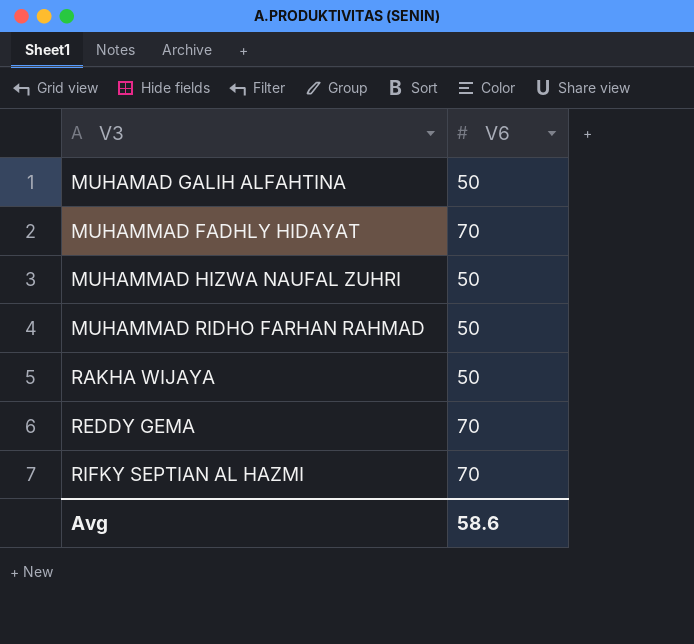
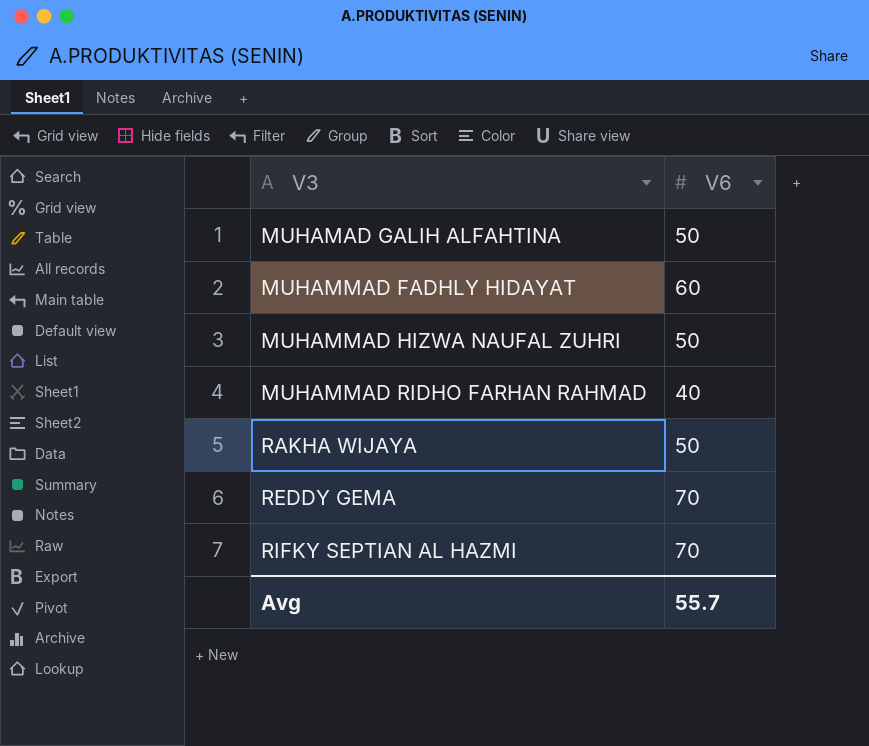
MUHAMMAD FADHLY HIDAYAT | V6: 70 -> 60
MUHAMMAD RIDHO FARHAN RAHMAD | V6: 50 -> 40
Avg | V6: 58.6 -> 55.7

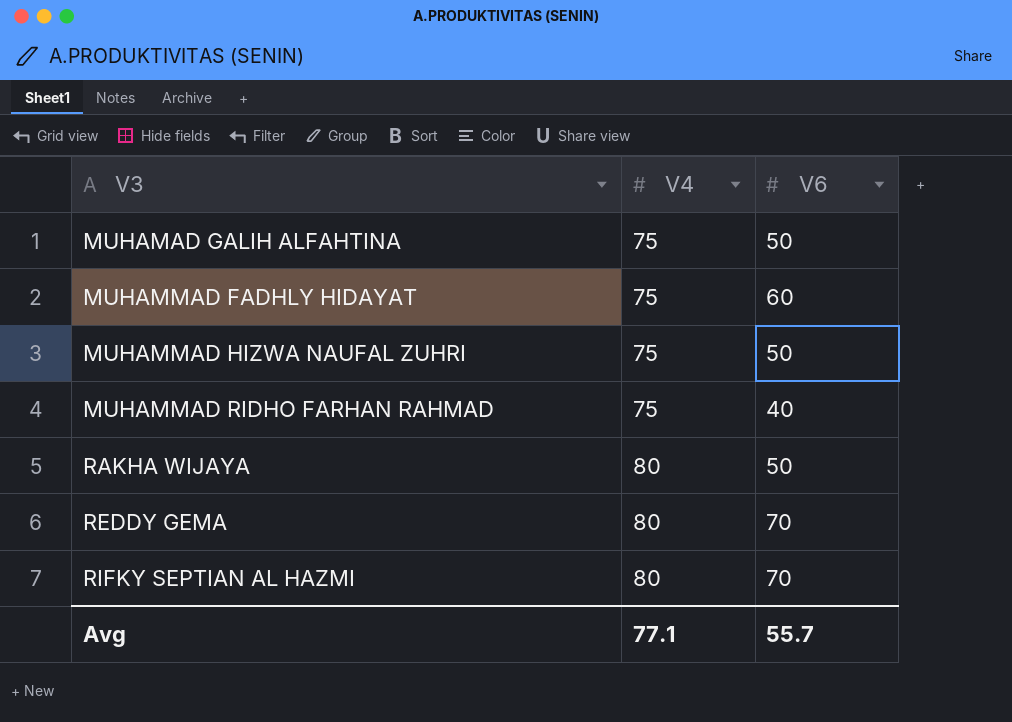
column V4 | position: none -> 2

